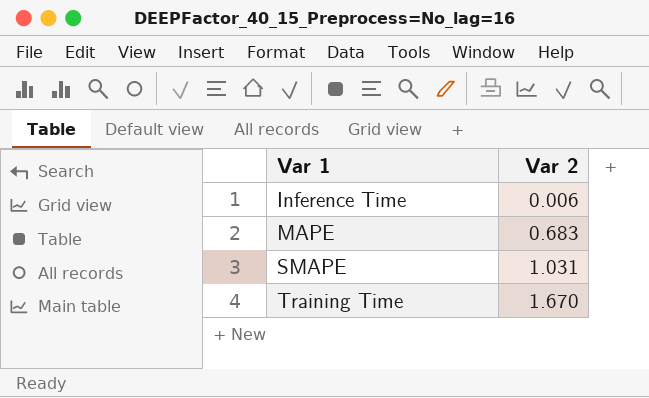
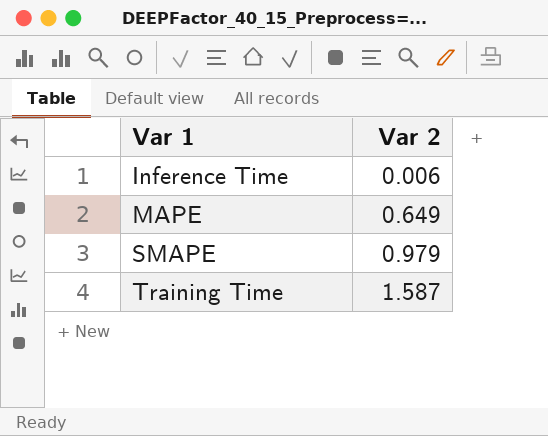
MAPE | Var 2: 0.683 -> 0.649
SMAPE | Var 2: 1.031 -> 0.979
Training Time | Var 2: 1.670 -> 1.587

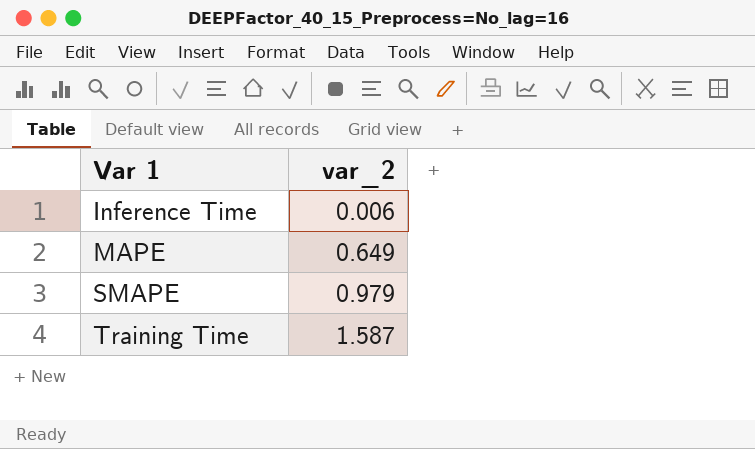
column name: Var 2 -> var_2

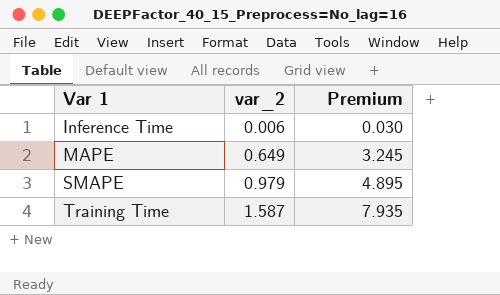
column Premium | formula: none -> [var_2] * 5

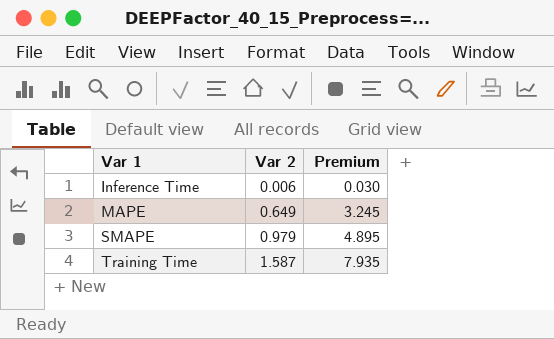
column name: var_2 -> Var 2

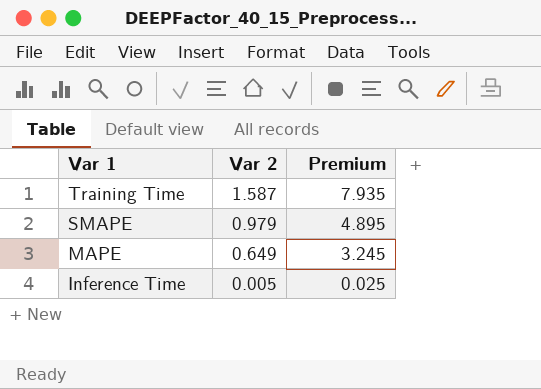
row order: Var 1 ascending -> Var 1 descending
Inference Time | Var 2: 0.006 -> 0.005
Inference Time | Premium: 0.030 -> 0.025

